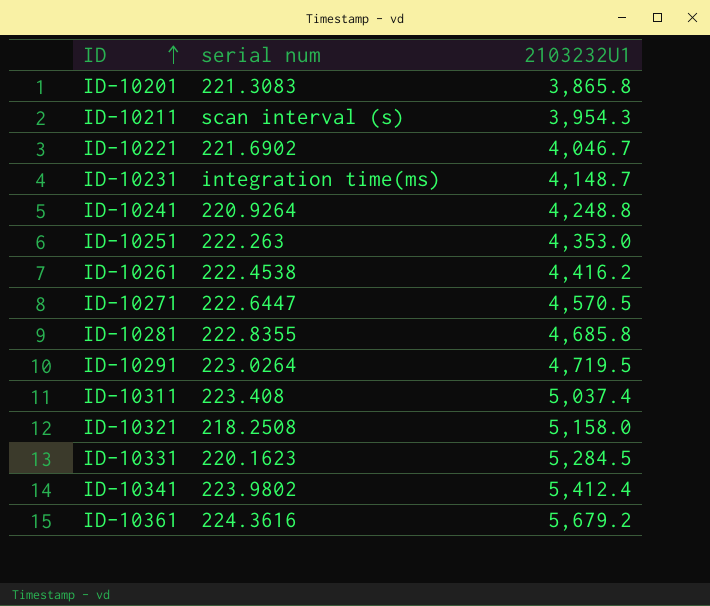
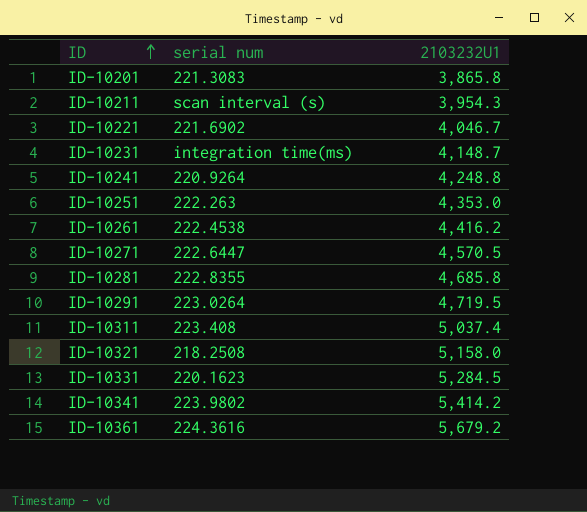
ID-10341 | 2103232U1: 5,412.4 -> 5,414.2

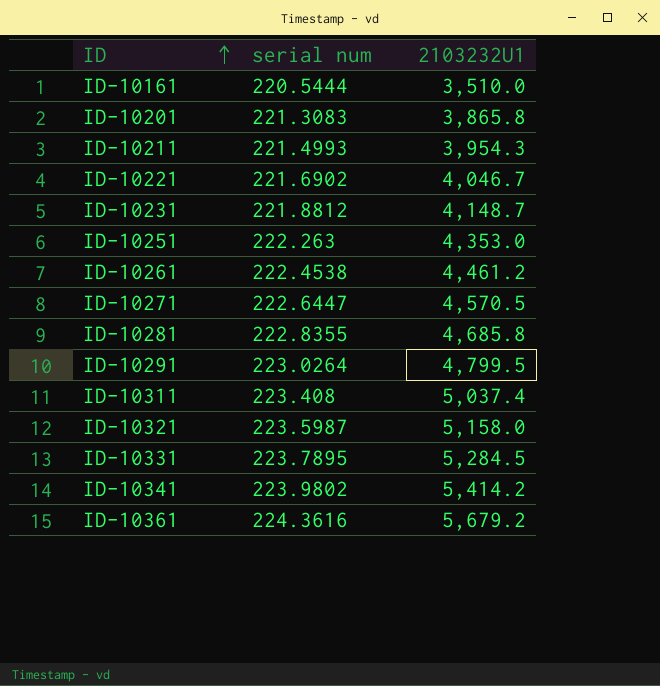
row ID-10241: 220.9264 | 4,248.8 -> none
row ID-10161: none -> 220.5444 | 3,510.0
ID-10211 | serial num: scan interval (s) -> 221.4993
ID-10231 | serial num: integration time(ms) -> 221.8812
ID-10261 | 2103232U1: 4,416.2 -> 4,461.2
ID-10291 | 2103232U1: 4,719.5 -> 4,799.5
ID-10321 | serial num: 218.2508 -> 223.5987
ID-10331 | serial num: 220.1623 -> 223.7895

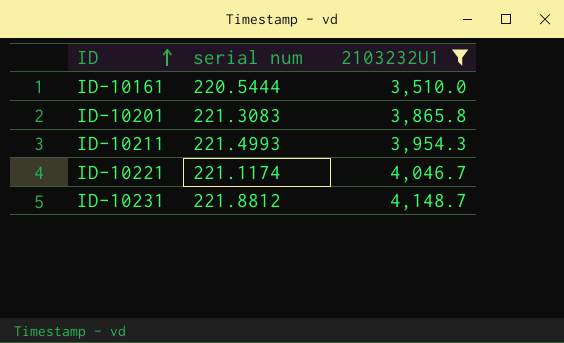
filter: none -> 2103232U1 <= 4,148.7
ID-10221 | serial num: 221.6902 -> 221.1174

